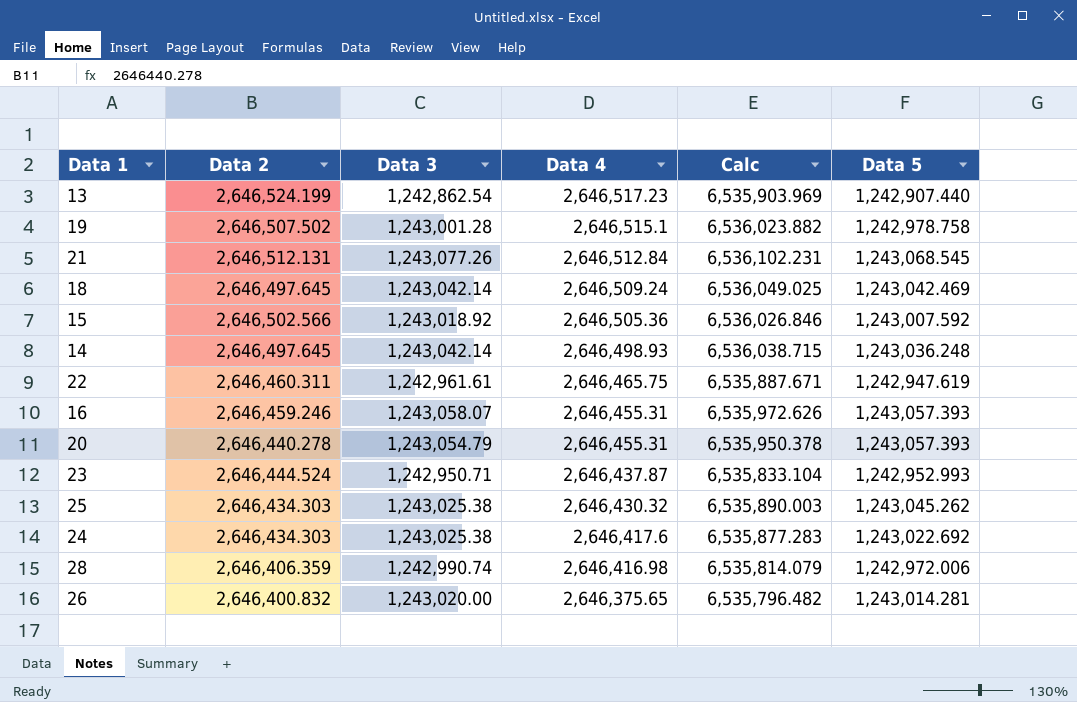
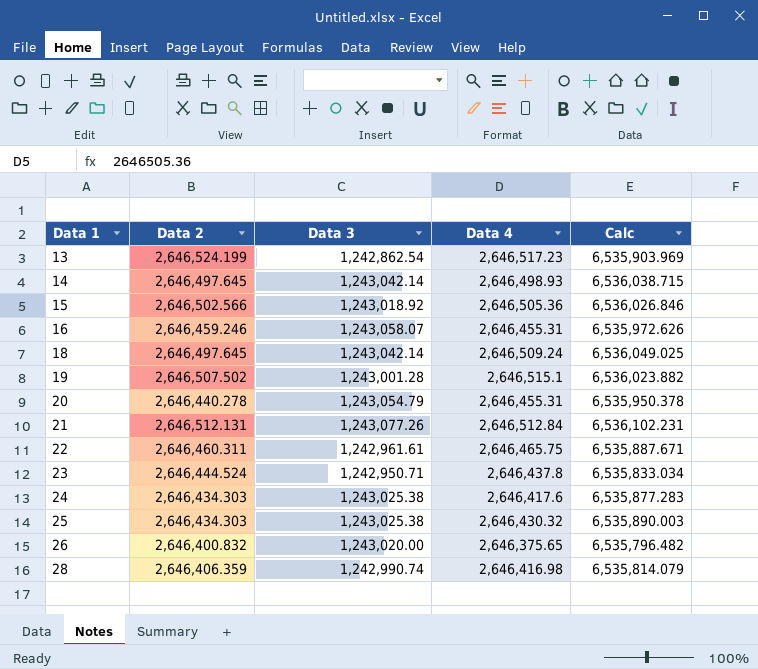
row order: Data 4 descending -> Data 1 ascending
column Data 5 | position: 6 -> none
23 | Data 4: 2,646,437.87 -> 2,646,437.8
23 | Calc: 6,535,833.104 -> 6,535,833.034

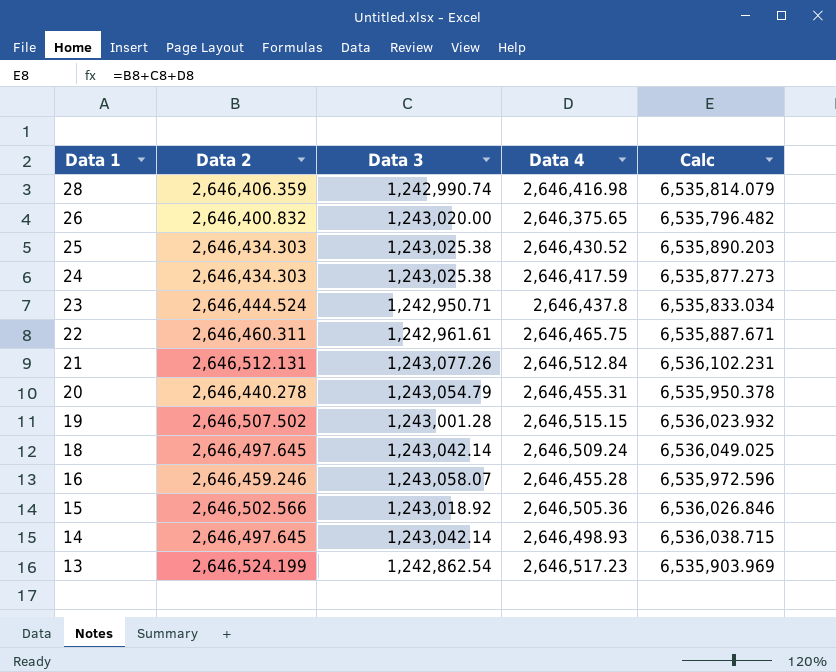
row order: Data 1 ascending -> Data 1 descending
25 | Data 4: 2,646,430.32 -> 2,646,430.52
25 | Calc: 6,535,890.003 -> 6,535,890.203
24 | Data 4: 2,646,417.6 -> 2,646,417.59
24 | Calc: 6,535,877.283 -> 6,535,877.273
19 | Data 4: 2,646,515.1 -> 2,646,515.15
19 | Calc: 6,536,023.882 -> 6,536,023.932
16 | Data 4: 2,646,455.31 -> 2,646,455.28
16 | Calc: 6,535,972.626 -> 6,535,972.596

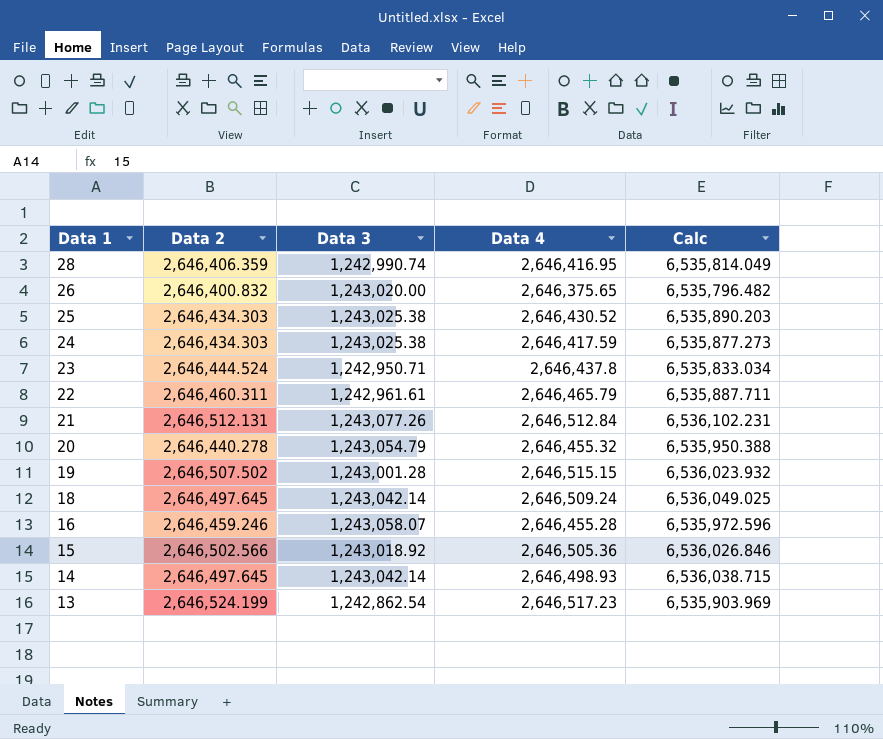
28 | Data 4: 2,646,416.98 -> 2,646,416.95
28 | Calc: 6,535,814.079 -> 6,535,814.049
22 | Data 4: 2,646,465.75 -> 2,646,465.79
22 | Calc: 6,535,887.671 -> 6,535,887.711
20 | Data 4: 2,646,455.31 -> 2,646,455.32
20 | Calc: 6,535,950.378 -> 6,535,950.388

